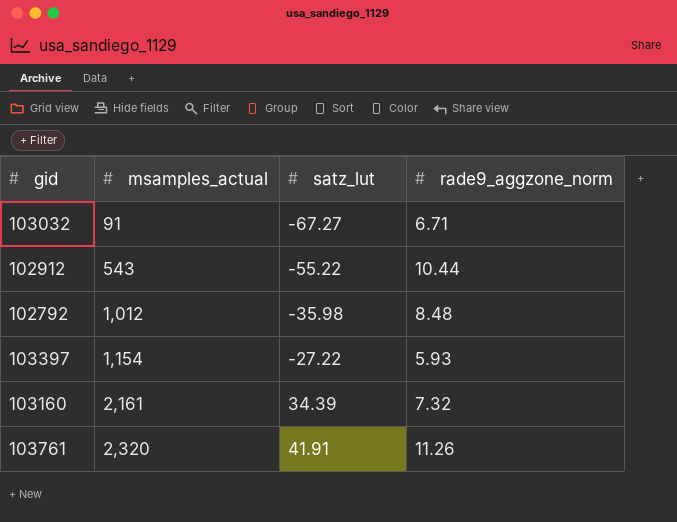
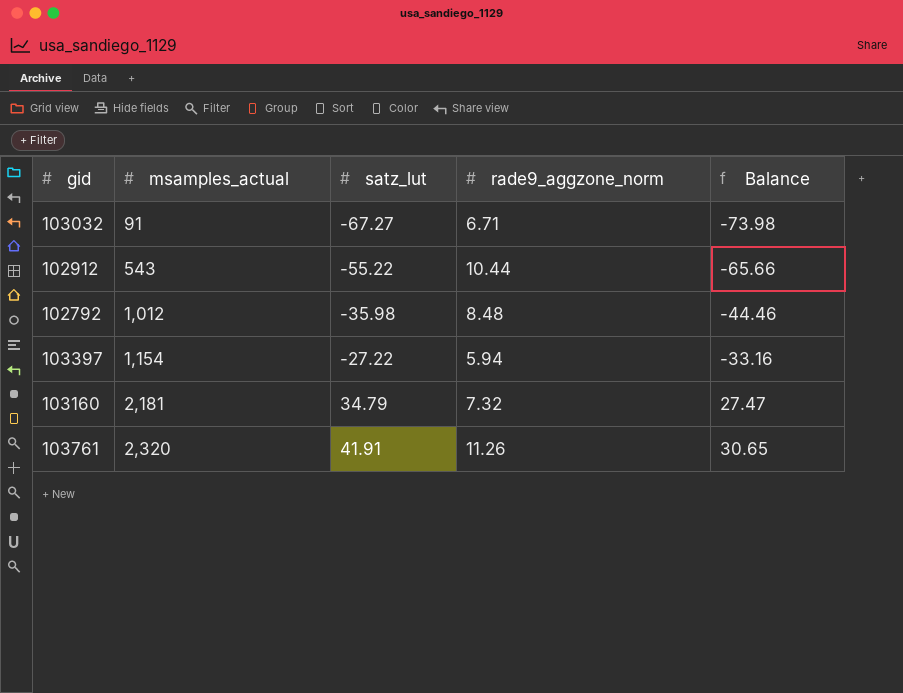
column Balance | formula: none -> [satz_lut] - [rade9_aggzone_norm]
103397 | rade9_aggzone_norm: 5.93 -> 5.94
103160 | msamples_actual: 2,161 -> 2,181
103160 | satz_lut: 34.39 -> 34.79

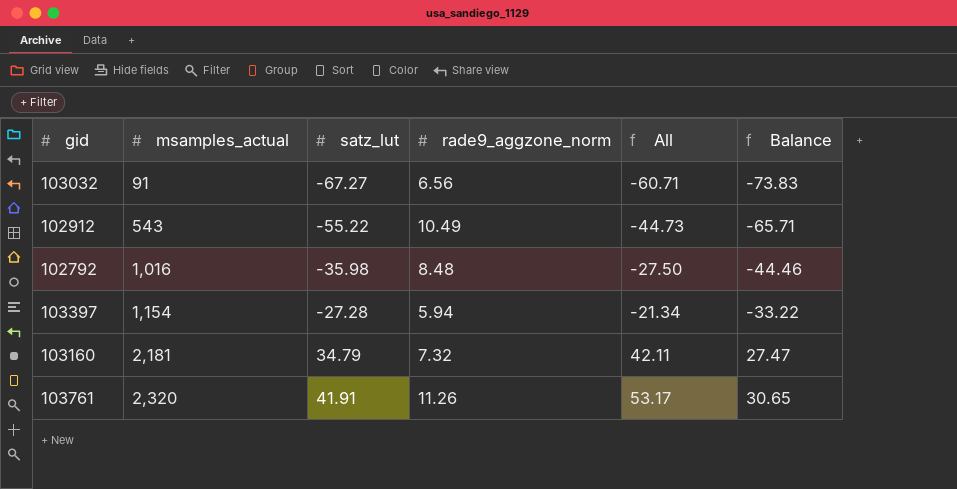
column All | formula: none -> [satz_lut] + [rade9_aggzone_norm]
103032 | rade9_aggzone_norm: 6.71 -> 6.56
103032 | Balance: -73.98 -> -73.83
102912 | rade9_aggzone_norm: 10.44 -> 10.49
102912 | Balance: -65.66 -> -65.71
102792 | msamples_actual: 1,012 -> 1,016
103397 | satz_lut: -27.22 -> -27.28
103397 | Balance: -33.16 -> -33.22

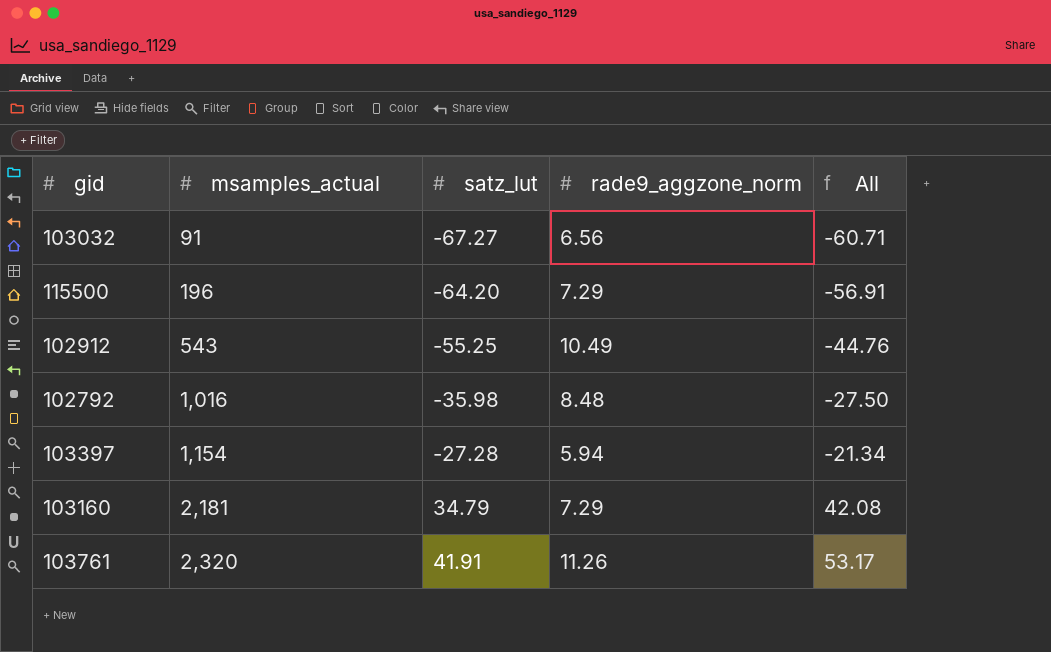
column Balance | formula: [satz_lut] - [rade9_aggzone_norm] -> none
row 115500: none -> 196 | -64.20 | 7.29 | -56.91
102912 | satz_lut: -55.22 -> -55.25
102912 | All: -44.73 -> -44.76
103160 | rade9_aggzone_norm: 7.32 -> 7.29
103160 | All: 42.11 -> 42.08

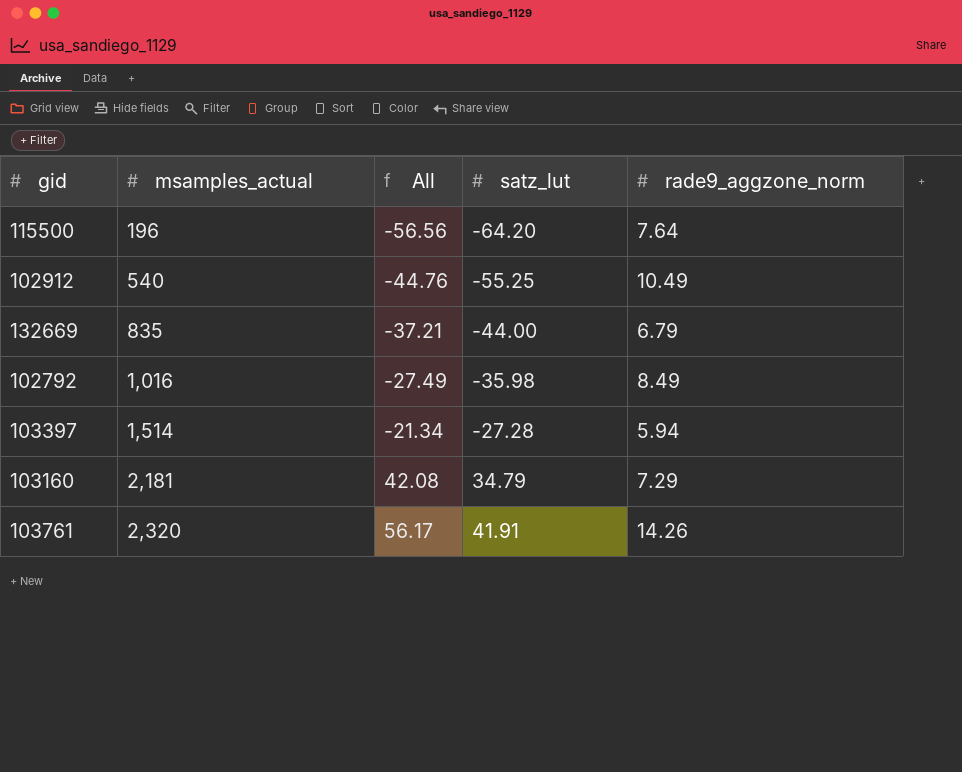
column All | position: 5 -> 3
row 103032: 91 | -67.27 | 6.56 | -60.71 -> none
115500 | All: -56.91 -> -56.56
115500 | rade9_aggzone_norm: 7.29 -> 7.64
102912 | msamples_actual: 543 -> 540
row 132669: none -> 835 | -37.21 | -44.00 | 6.79
102792 | All: -27.50 -> -27.49
102792 | rade9_aggzone_norm: 8.48 -> 8.49
103397 | msamples_actual: 1,154 -> 1,514
103761 | All: 53.17 -> 56.17
103761 | rade9_aggzone_norm: 11.26 -> 14.26

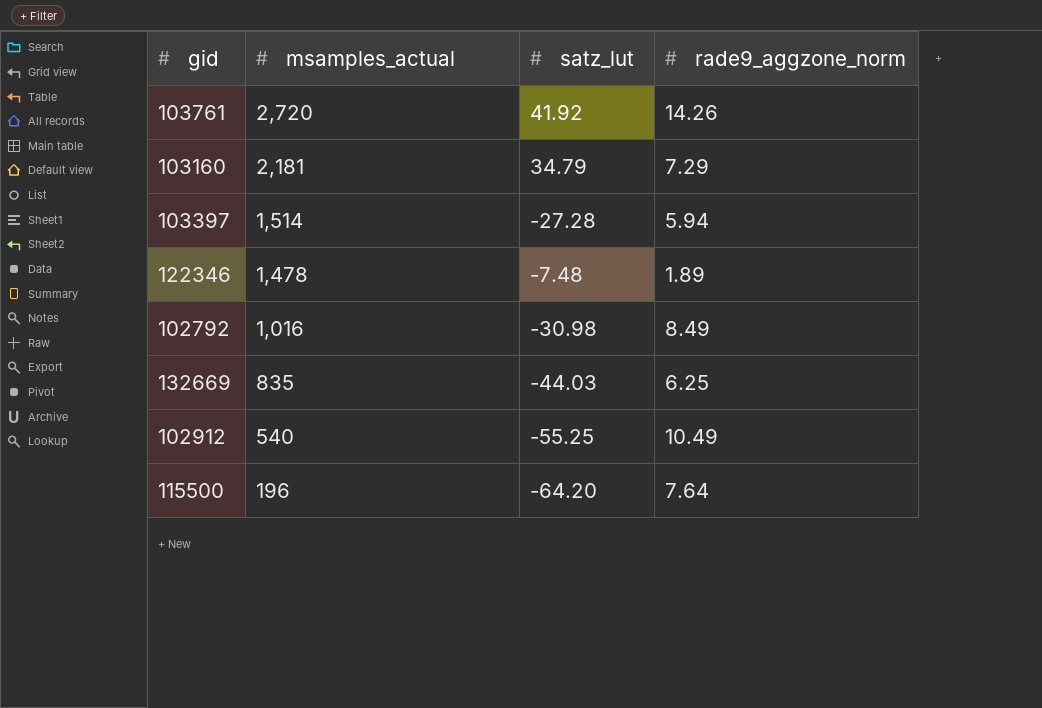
row order: msamples_actual ascending -> msamples_actual descending
column All | formula: [satz_lut] + [rade9_aggzone_norm] -> none
103761 | msamples_actual: 2,320 -> 2,720
103761 | satz_lut: 41.91 -> 41.92
row 122346: none -> 1,478 | -7.48 | 1.89
102792 | satz_lut: -35.98 -> -30.98
132669 | satz_lut: -44.00 -> -44.03
132669 | rade9_aggzone_norm: 6.79 -> 6.25

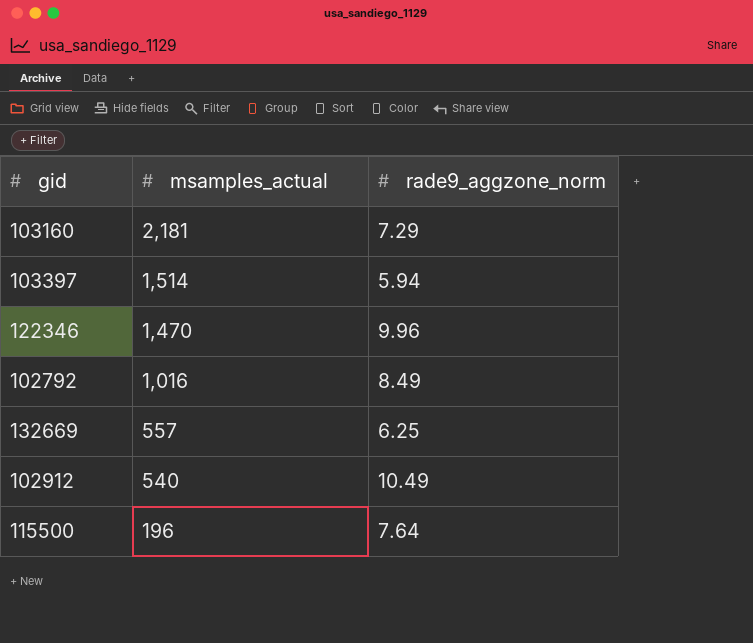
column satz_lut | position: 3 -> none
row 103761: 2,720 | 41.92 | 14.26 -> none
122346 | msamples_actual: 1,478 -> 1,470
122346 | rade9_aggzone_norm: 1.89 -> 9.96
132669 | msamples_actual: 835 -> 557

